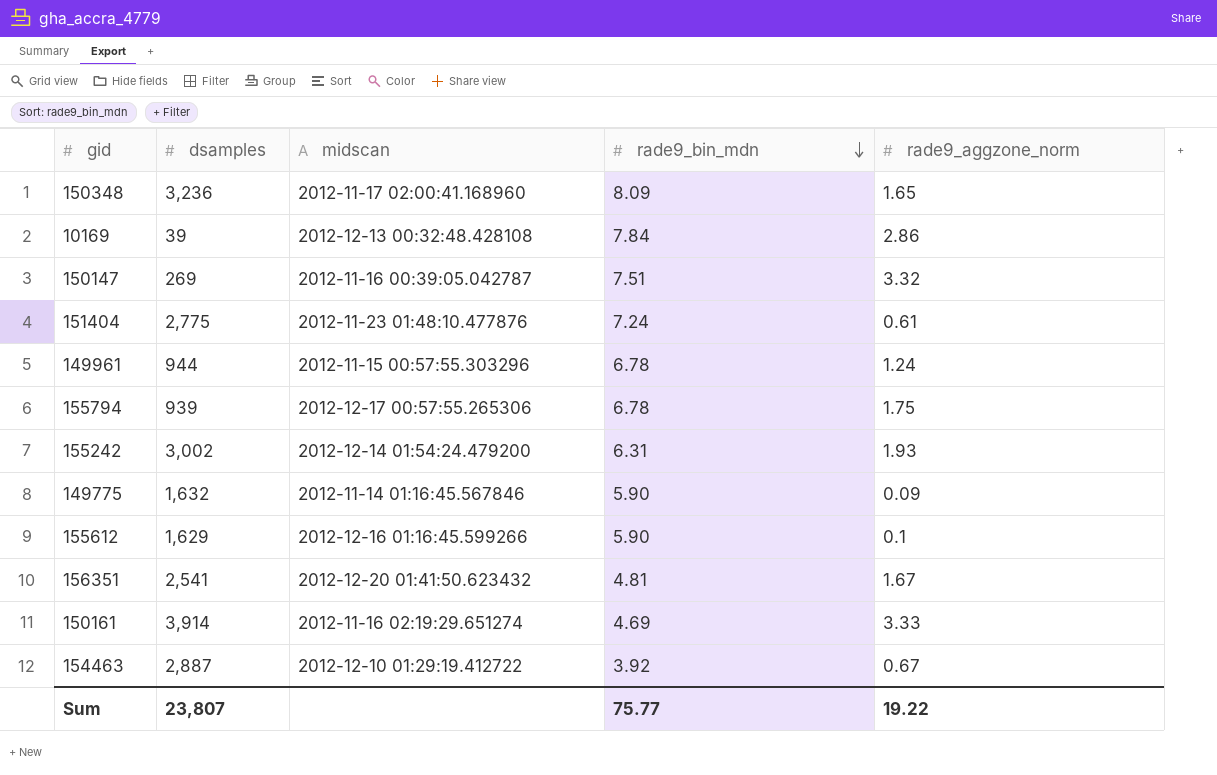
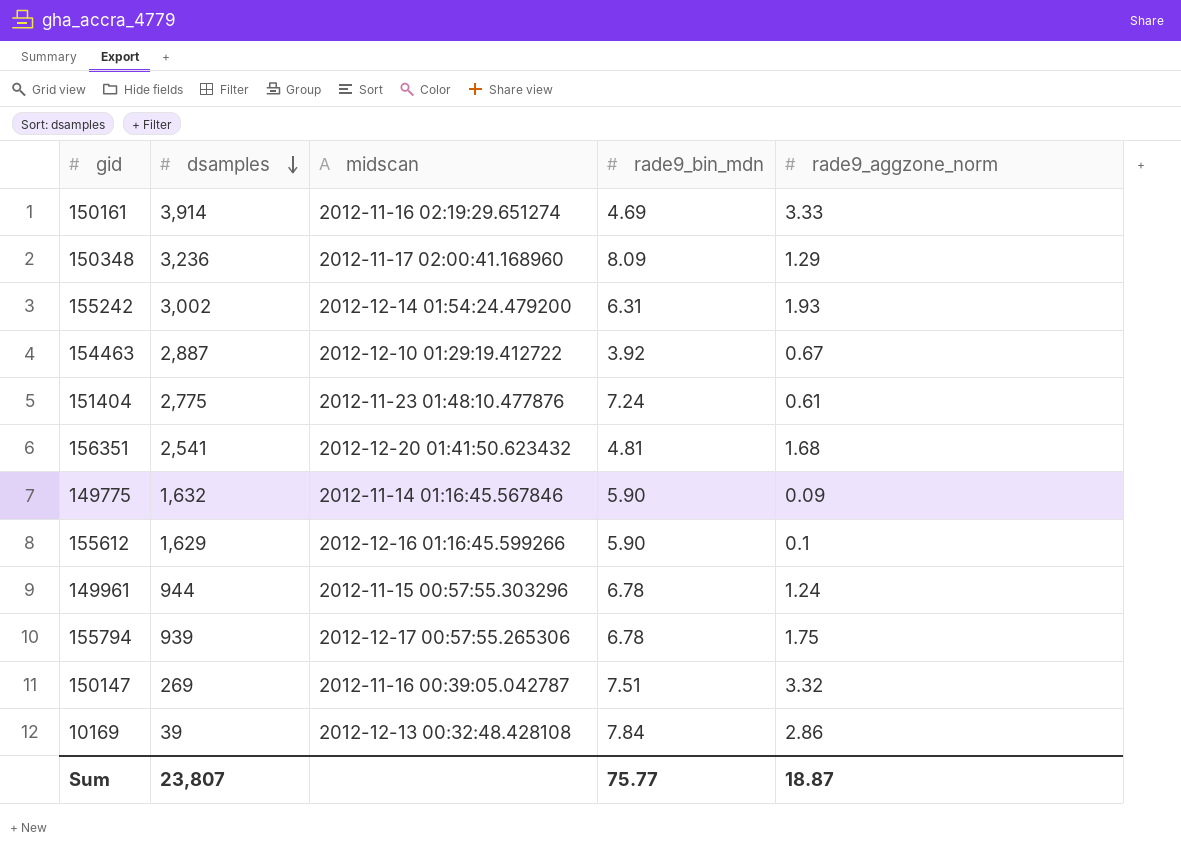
row order: rade9_bin_mdn descending -> dsamples descending
150348 | rade9_aggzone_norm: 1.65 -> 1.29
156351 | rade9_aggzone_norm: 1.67 -> 1.68
Sum | rade9_aggzone_norm: 19.22 -> 18.87

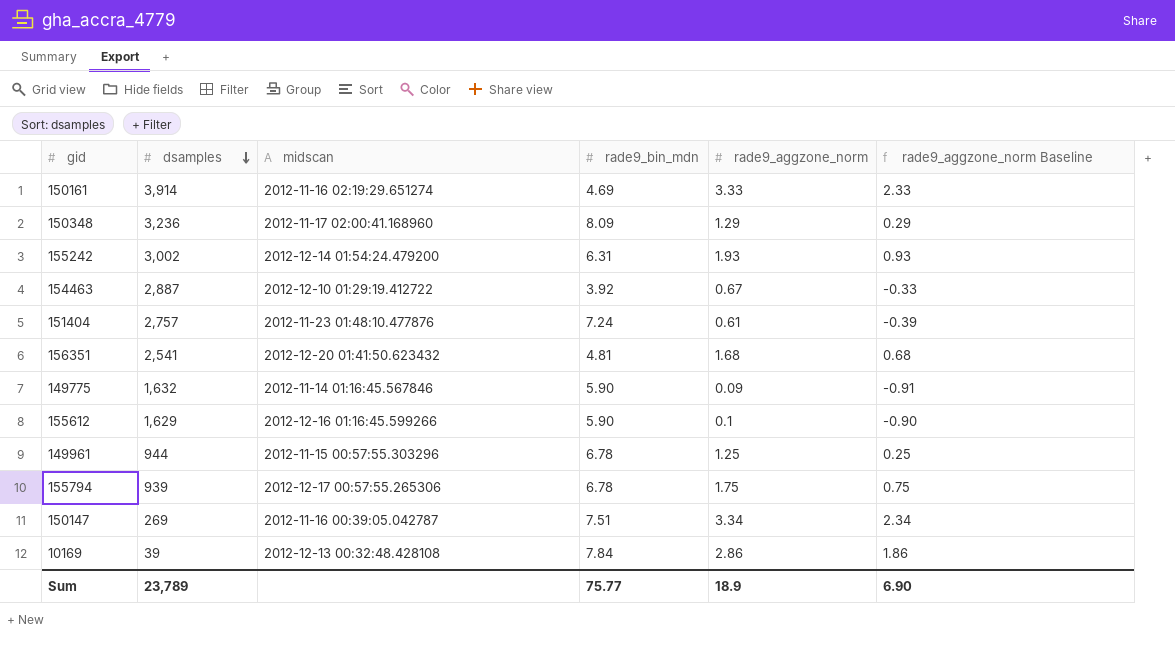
column rade9_aggzone_norm Baseline | formula: none -> [rade9_aggzone_norm] - 1
151404 | dsamples: 2,775 -> 2,757
149961 | rade9_aggzone_norm: 1.24 -> 1.25
150147 | rade9_aggzone_norm: 3.32 -> 3.34
Sum | dsamples: 23,807 -> 23,789
Sum | rade9_aggzone_norm: 18.87 -> 18.9

